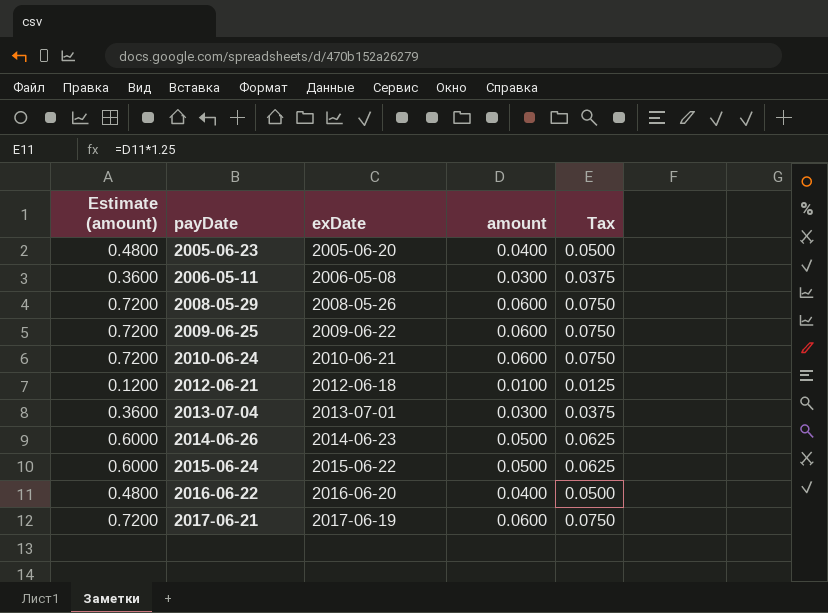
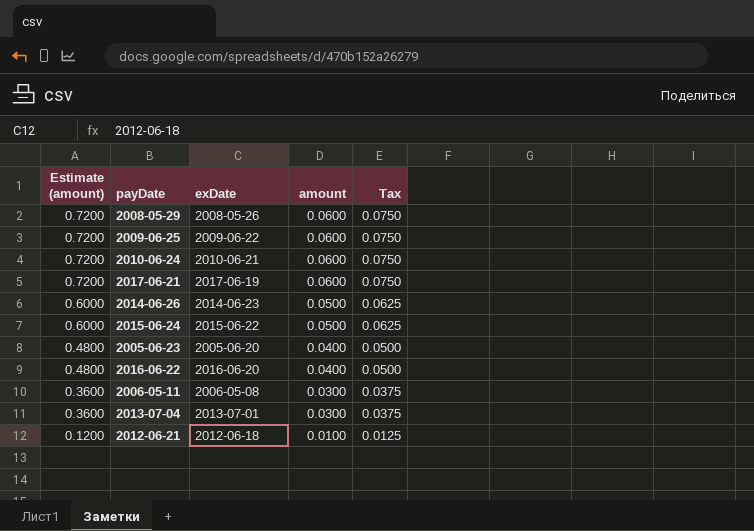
row order: payDate ascending -> Estimate (amount) descending

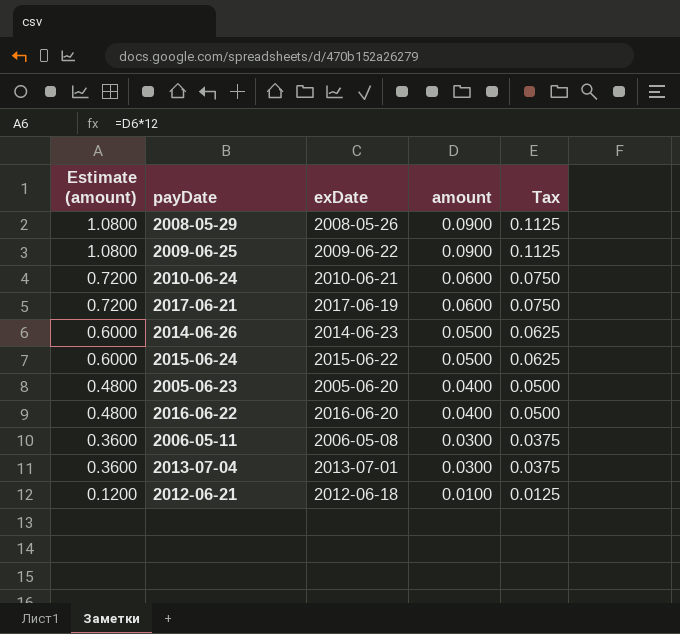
2008-05-29 | Estimate (amount): 0.7200 -> 1.0800
2008-05-29 | amount: 0.0600 -> 0.0900
2008-05-29 | Tax: 0.0750 -> 0.1125
2009-06-25 | Estimate (amount): 0.7200 -> 1.0800
2009-06-25 | amount: 0.0600 -> 0.0900
2009-06-25 | Tax: 0.0750 -> 0.1125

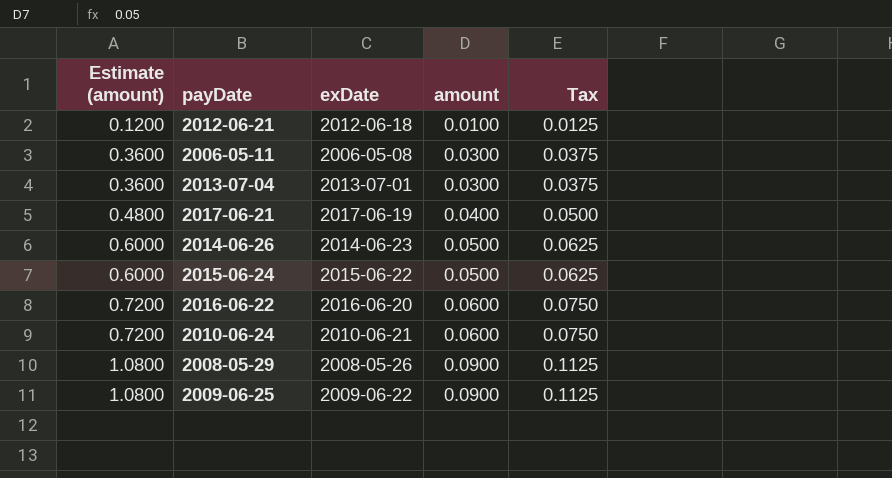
row order: Estimate (amount) descending -> Estimate (amount) ascending
row 2005-06-23: 0.4800 | 2005-06-20 | 0.0400 | 0.0500 -> none
2017-06-21 | Estimate (amount): 0.7200 -> 0.4800
2017-06-21 | amount: 0.0600 -> 0.0400
2017-06-21 | Tax: 0.0750 -> 0.0500
2016-06-22 | Estimate (amount): 0.4800 -> 0.7200
2016-06-22 | amount: 0.0400 -> 0.0600
2016-06-22 | Tax: 0.0500 -> 0.0750

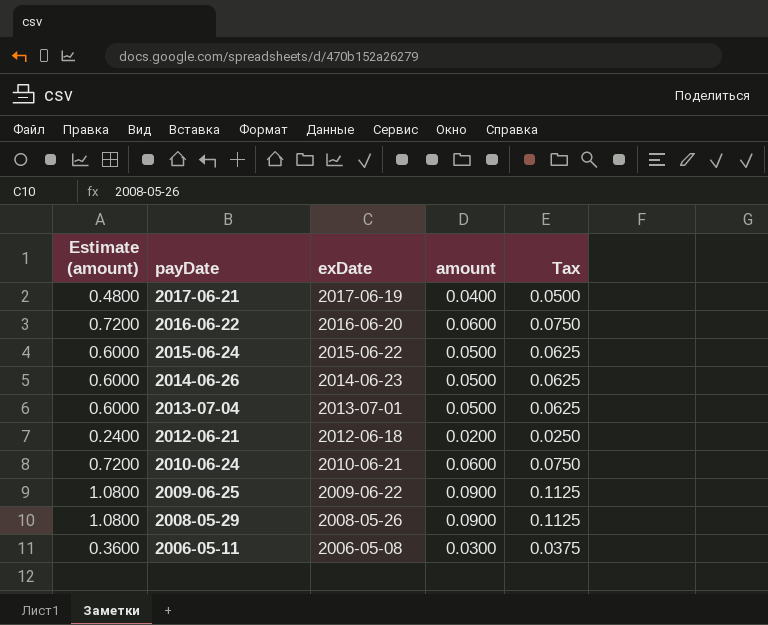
row order: Estimate (amount) ascending -> payDate descending
2013-07-04 | Estimate (amount): 0.3600 -> 0.6000
2013-07-04 | amount: 0.0300 -> 0.0500
2013-07-04 | Tax: 0.0375 -> 0.0625
2012-06-21 | Estimate (amount): 0.1200 -> 0.2400
2012-06-21 | amount: 0.0100 -> 0.0200
2012-06-21 | Tax: 0.0125 -> 0.0250

